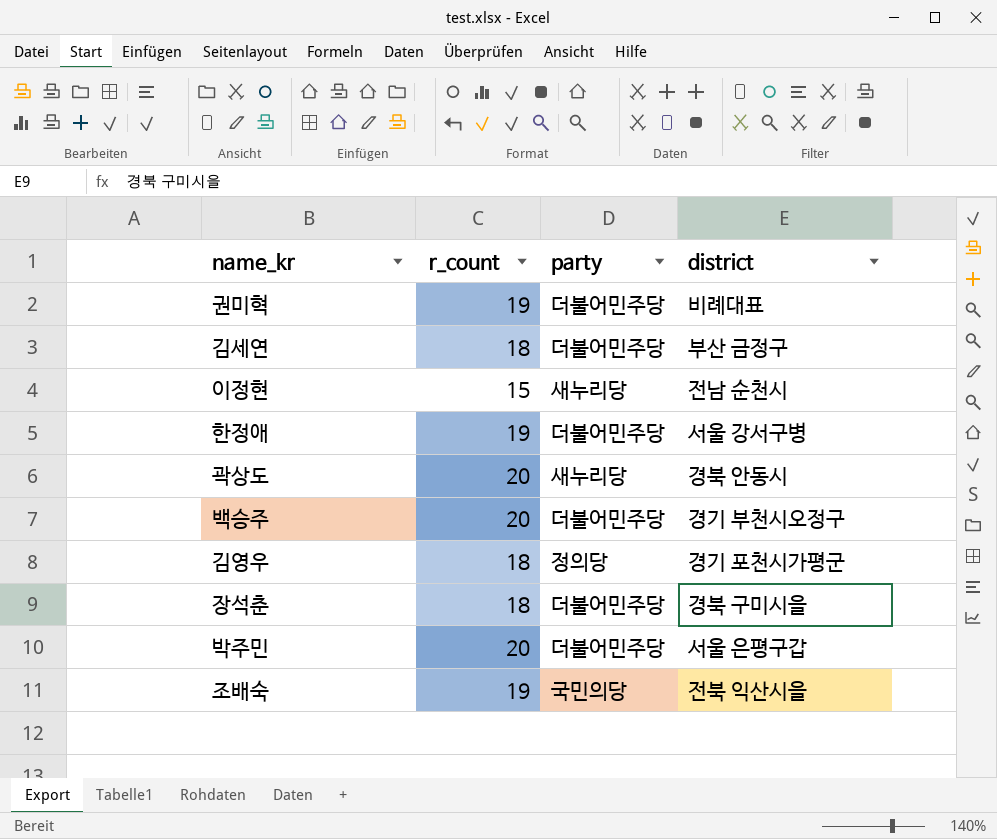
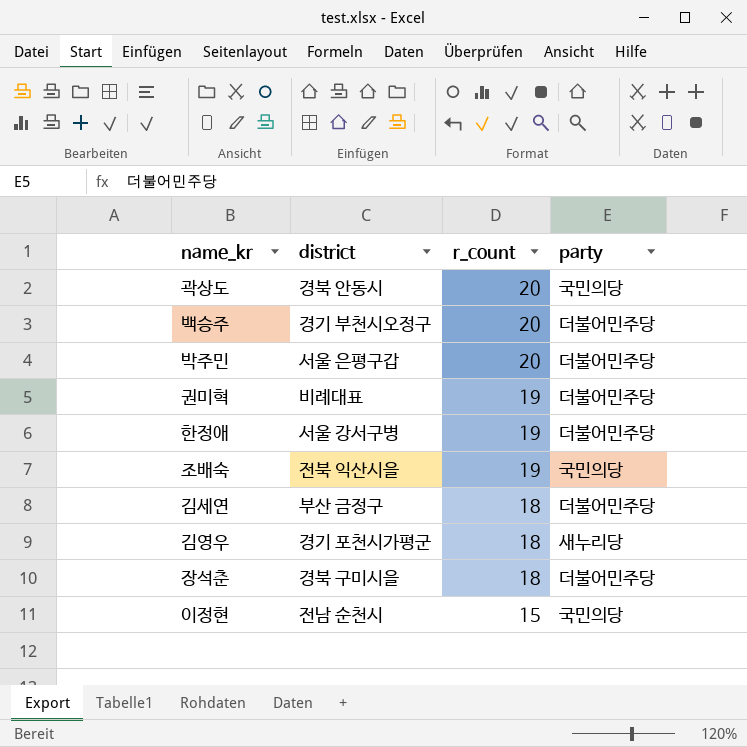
row order: none -> r_count descending
column district | position: 4 -> 2
곽상도 | party: 새누리당 -> 국민의당
김영우 | party: 정의당 -> 새누리당
이정현 | party: 새누리당 -> 국민의당

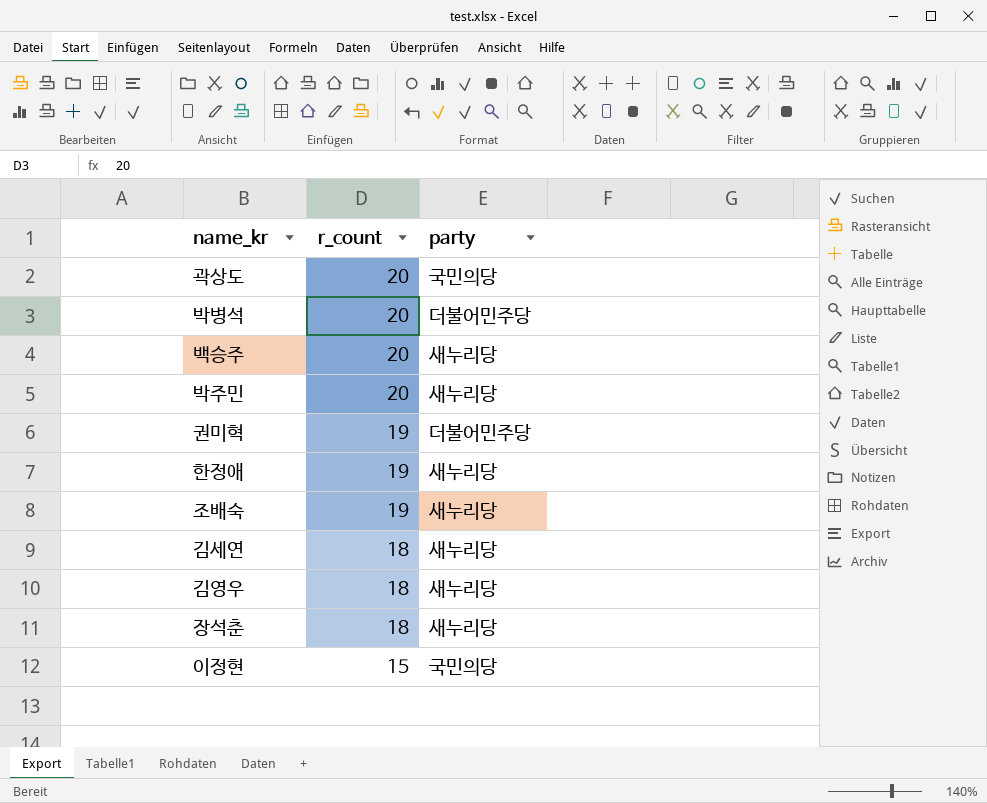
column district | position: 2 -> none
row 박병석: none -> 20 | 더불어민주당
백승주 | party: 더불어민주당 -> 새누리당
박주민 | party: 더불어민주당 -> 새누리당
한정애 | party: 더불어민주당 -> 새누리당
조배숙 | party: 국민의당 -> 새누리당
김세연 | party: 더불어민주당 -> 새누리당
장석춘 | party: 더불어민주당 -> 새누리당

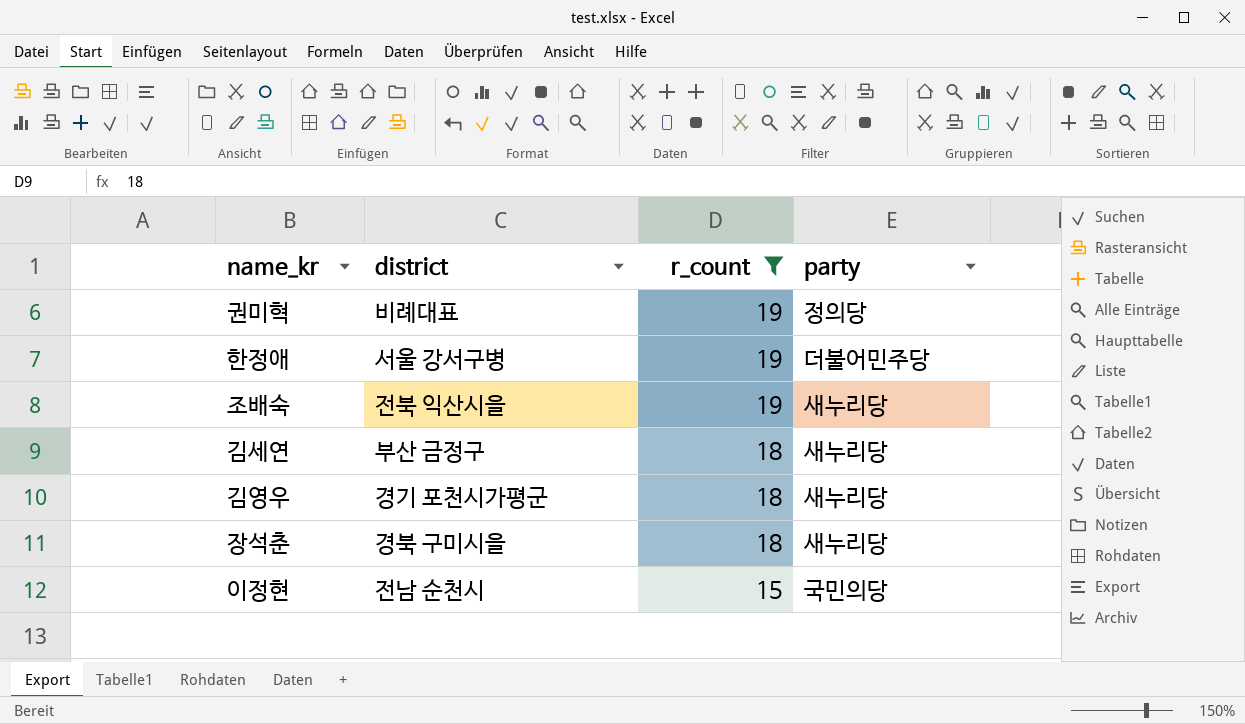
filter: none -> r_count != 20
column district | position: none -> 2
권미혁 | party: 더불어민주당 -> 정의당
한정애 | party: 새누리당 -> 더불어민주당

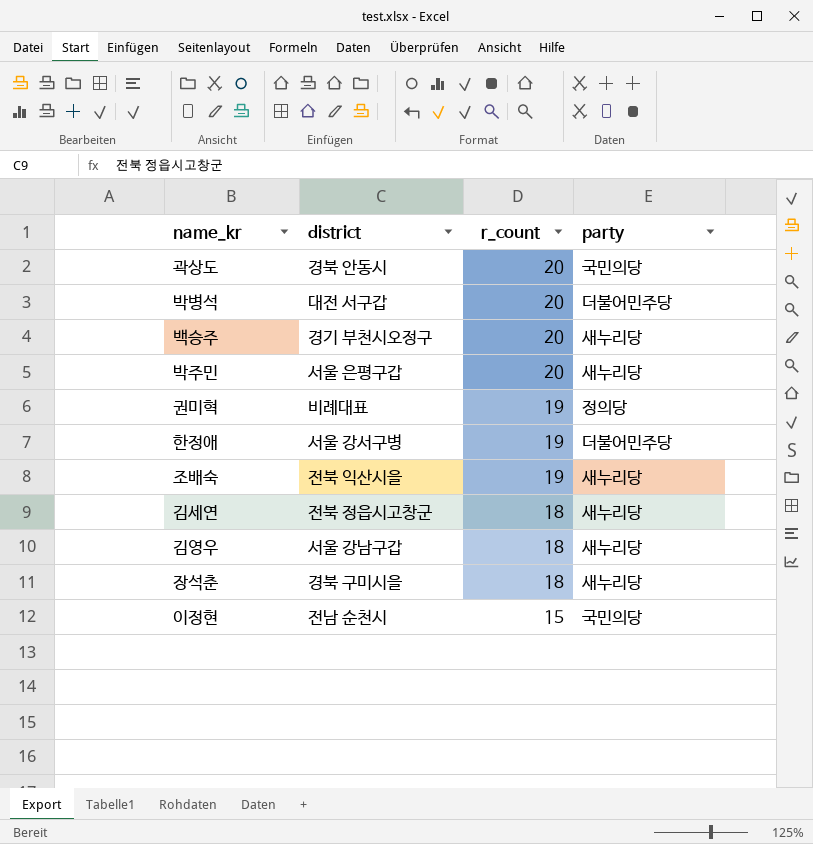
filter: r_count != 20 -> none
김세연 | district: 부산 금정구 -> 전북 정읍시고창군
김영우 | district: 경기 포천시가평군 -> 서울 강남구갑

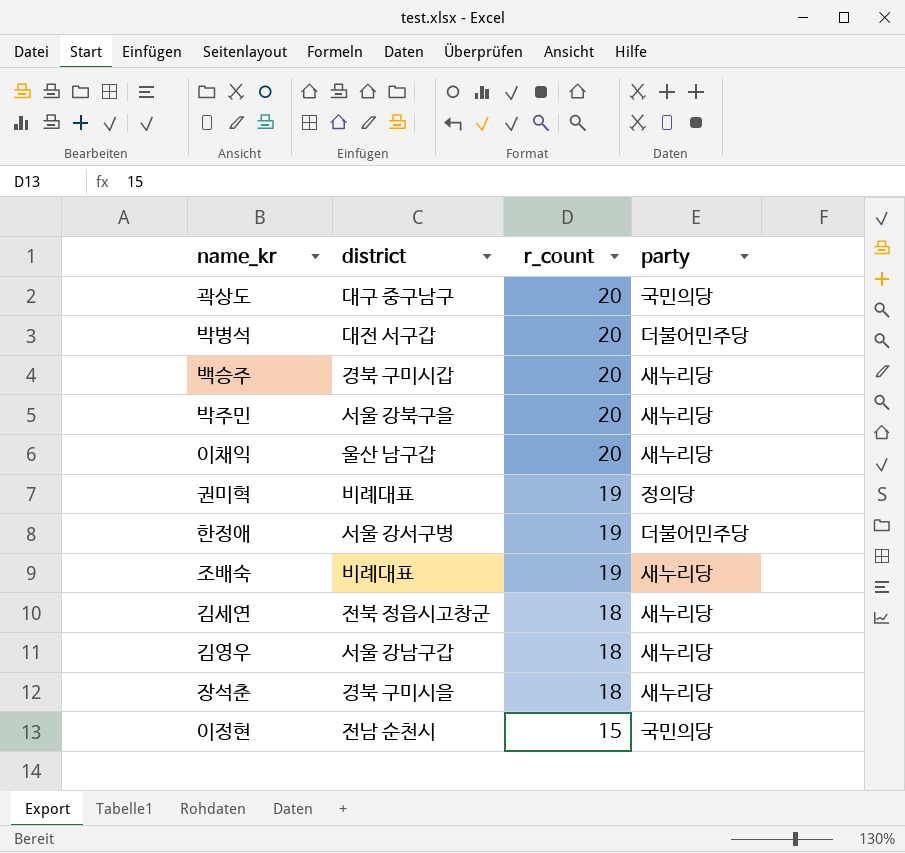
곽상도 | district: 경북 안동시 -> 대구 중구남구
백승주 | district: 경기 부천시오정구 -> 경북 구미시갑
박주민 | district: 서울 은평구갑 -> 서울 강북구을
row 이채익: none -> 울산 남구갑 | 20 | 새누리당
조배숙 | district: 전북 익산시을 -> 비례대표

